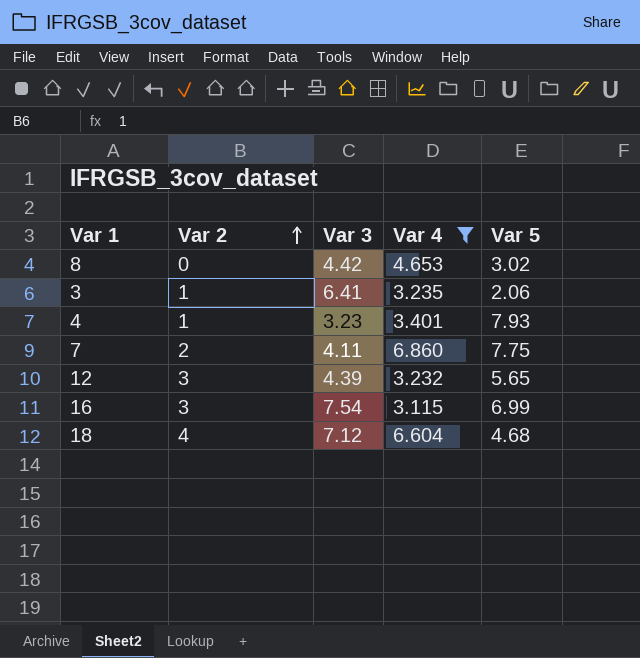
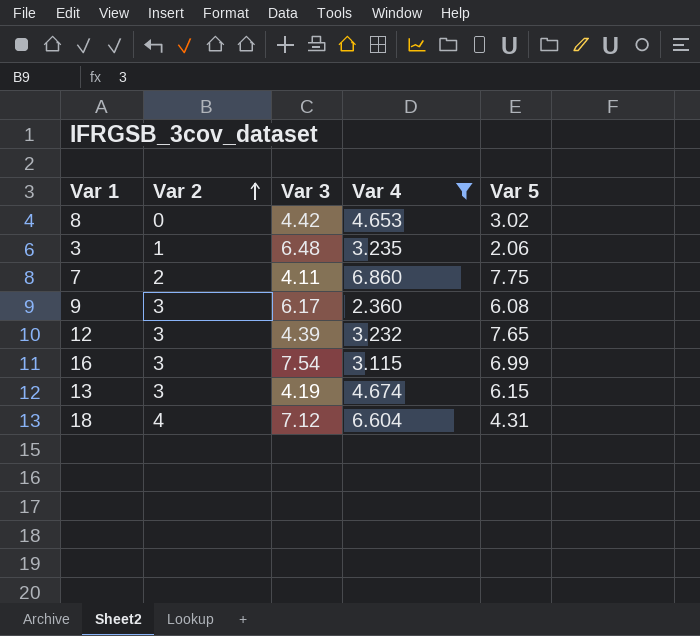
row 4: 1 | 3.23 | 3.401 | 7.93 -> none
3 | Var 3: 6.41 -> 6.48
row 9: none -> 3 | 6.17 | 2.360 | 6.08
12 | Var 5: 5.65 -> 7.65
row 13: none -> 3 | 4.19 | 4.674 | 6.15
18 | Var 5: 4.68 -> 4.31

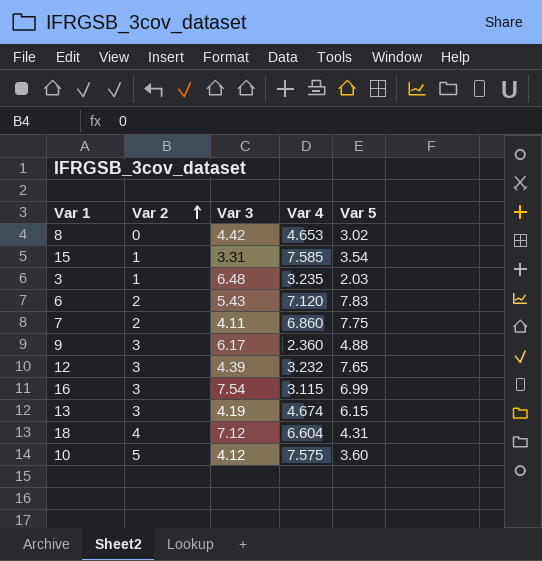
filter: Var 4 <= 6.860 -> none
3 | Var 5: 2.06 -> 2.03
9 | Var 5: 6.08 -> 4.88

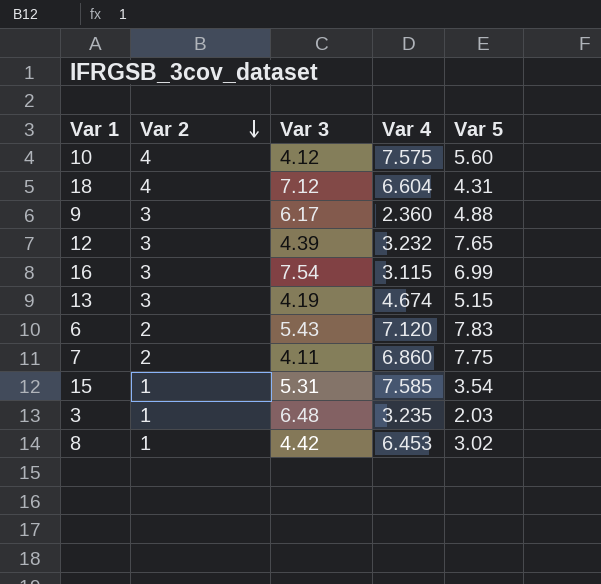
row order: Var 2 ascending -> Var 2 descending
10 | Var 2: 5 -> 4
10 | Var 5: 3.60 -> 5.60
13 | Var 5: 6.15 -> 5.15
15 | Var 3: 3.31 -> 5.31
8 | Var 2: 0 -> 1
8 | Var 4: 4.653 -> 6.453

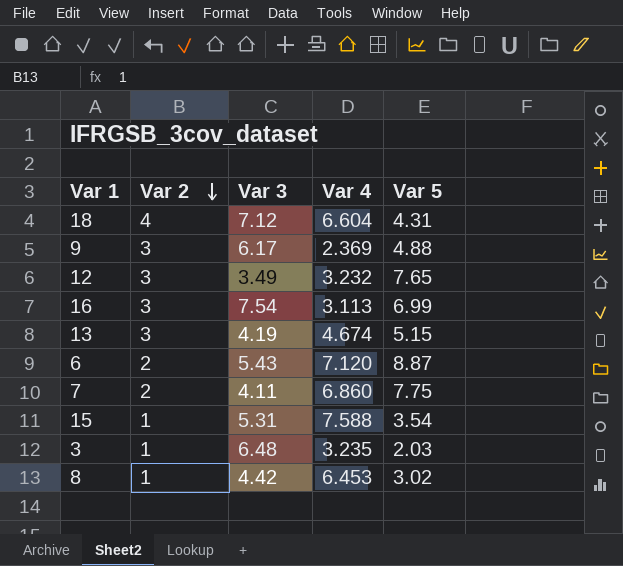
row 10: 4 | 4.12 | 7.575 | 5.60 -> none
9 | Var 4: 2.360 -> 2.369
12 | Var 3: 4.39 -> 3.49
16 | Var 4: 3.115 -> 3.113
6 | Var 5: 7.83 -> 8.87
15 | Var 4: 7.585 -> 7.588

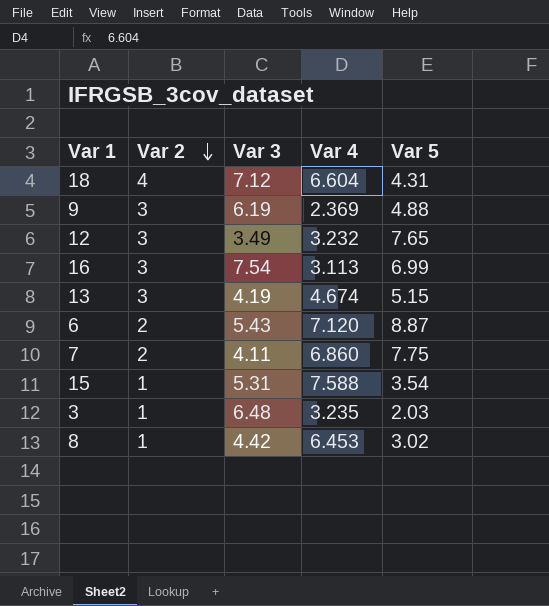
9 | Var 3: 6.17 -> 6.19

